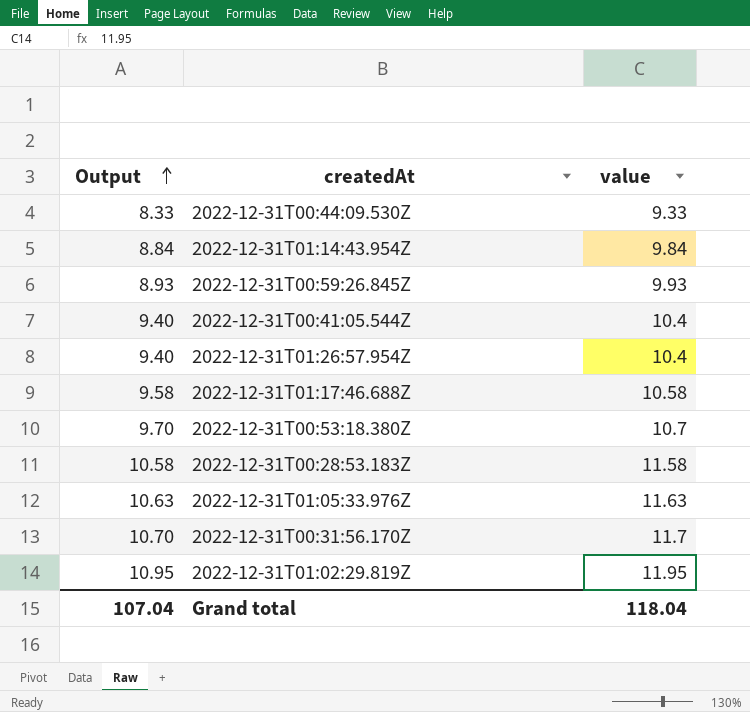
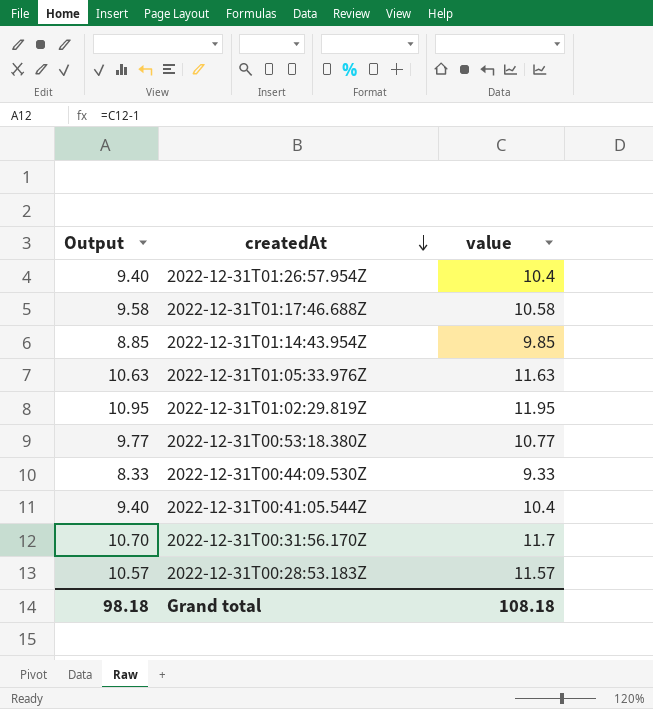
row order: Output ascending -> createdAt descending
row 2022-12-31T00:59:26.845Z: 8.93 | 9.93 -> none
2022-12-31T01:14:43.954Z | Output: 8.84 -> 8.85
2022-12-31T01:14:43.954Z | value: 9.84 -> 9.85
2022-12-31T00:53:18.380Z | Output: 9.70 -> 9.77
2022-12-31T00:53:18.380Z | value: 10.7 -> 10.77
2022-12-31T00:28:53.183Z | Output: 10.58 -> 10.57
2022-12-31T00:28:53.183Z | value: 11.58 -> 11.57
Grand total | Output: 107.04 -> 98.18
Grand total | value: 118.04 -> 108.18

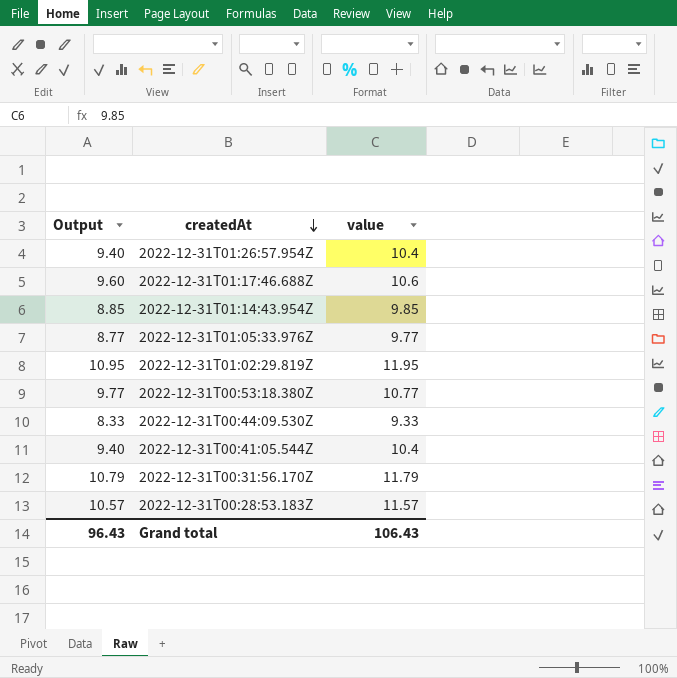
2022-12-31T01:17:46.688Z | Output: 9.58 -> 9.60
2022-12-31T01:17:46.688Z | value: 10.58 -> 10.6
2022-12-31T01:05:33.976Z | Output: 10.63 -> 8.77
2022-12-31T01:05:33.976Z | value: 11.63 -> 9.77
2022-12-31T00:31:56.170Z | Output: 10.70 -> 10.79
2022-12-31T00:31:56.170Z | value: 11.7 -> 11.79
Grand total | Output: 98.18 -> 96.43
Grand total | value: 108.18 -> 106.43

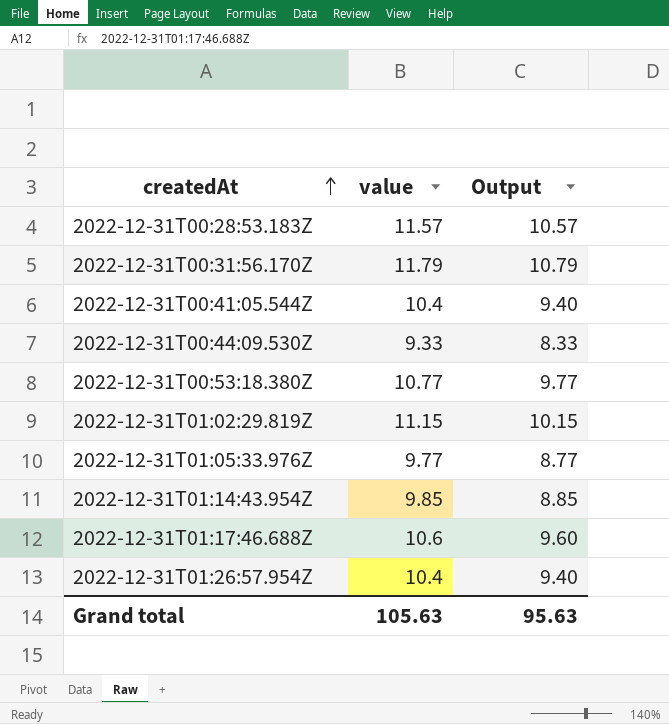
row order: createdAt descending -> createdAt ascending
column Output | position: 1 -> 3
2022-12-31T01:02:29.819Z | value: 11.95 -> 11.15
2022-12-31T01:02:29.819Z | Output: 10.95 -> 10.15
Grand total | value: 106.43 -> 105.63
Grand total | Output: 96.43 -> 95.63

